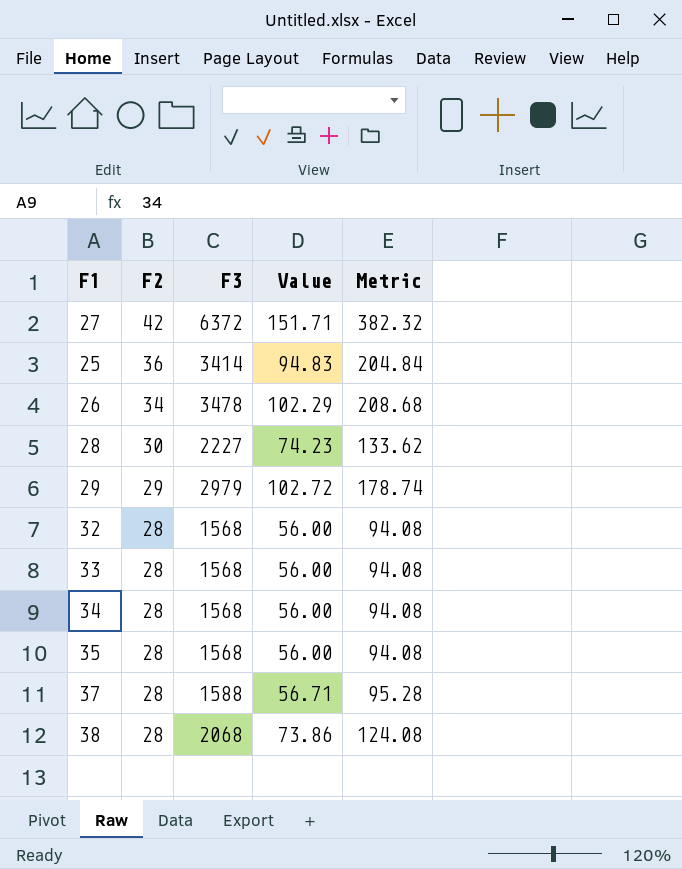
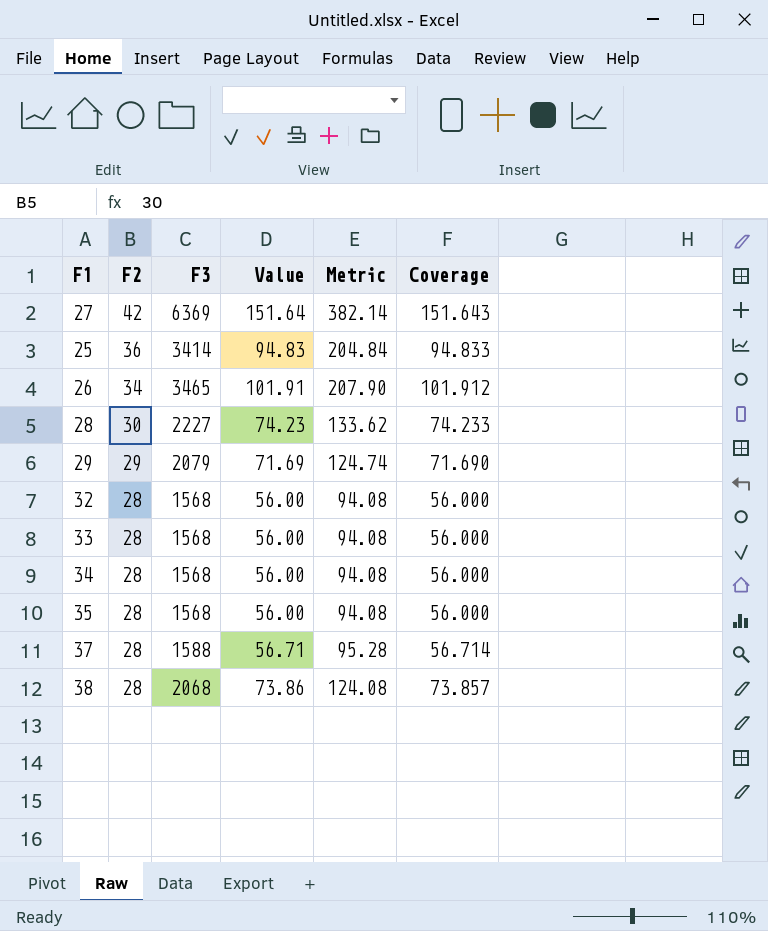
column Coverage | formula: none -> [F3] / [F2]
27 | F3: 6372 -> 6369
27 | Value: 151.71 -> 151.64
27 | Metric: 382.32 -> 382.14
26 | F3: 3478 -> 3465
26 | Value: 102.29 -> 101.91
26 | Metric: 208.68 -> 207.90
29 | F3: 2979 -> 2079
29 | Value: 102.72 -> 71.69
29 | Metric: 178.74 -> 124.74

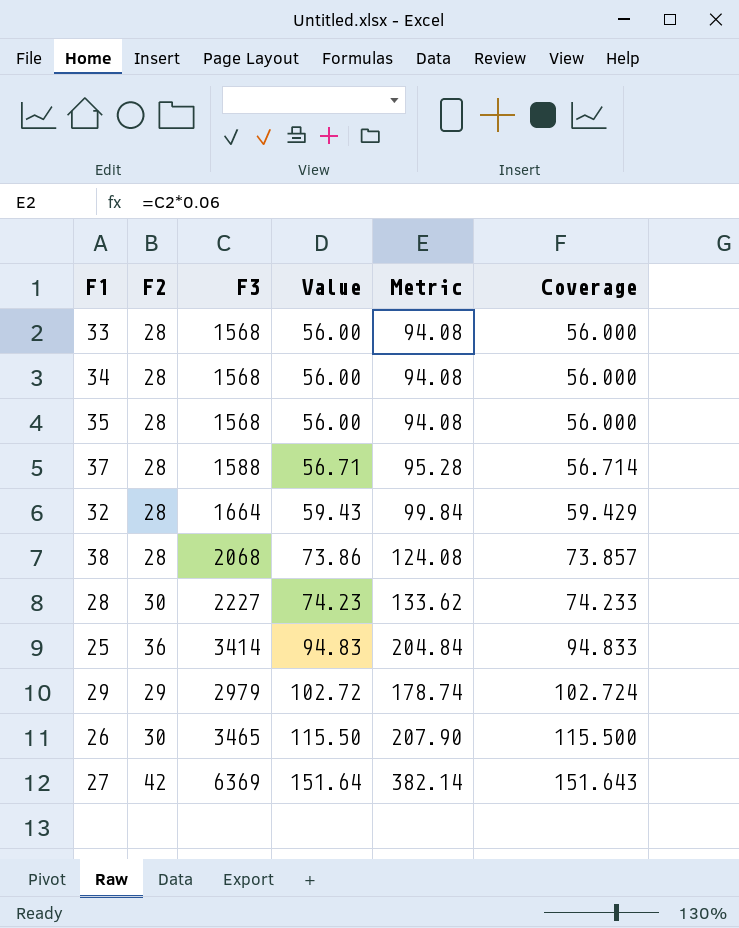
row order: F2 descending -> Value ascending
32 | F3: 1568 -> 1664
32 | Value: 56.00 -> 59.43
32 | Metric: 94.08 -> 99.84
32 | Coverage: 56.000 -> 59.429
29 | F3: 2079 -> 2979
29 | Value: 71.69 -> 102.72
29 | Metric: 124.74 -> 178.74
29 | Coverage: 71.690 -> 102.724
26 | F2: 34 -> 30
26 | Value: 101.91 -> 115.50
26 | Coverage: 101.912 -> 115.500

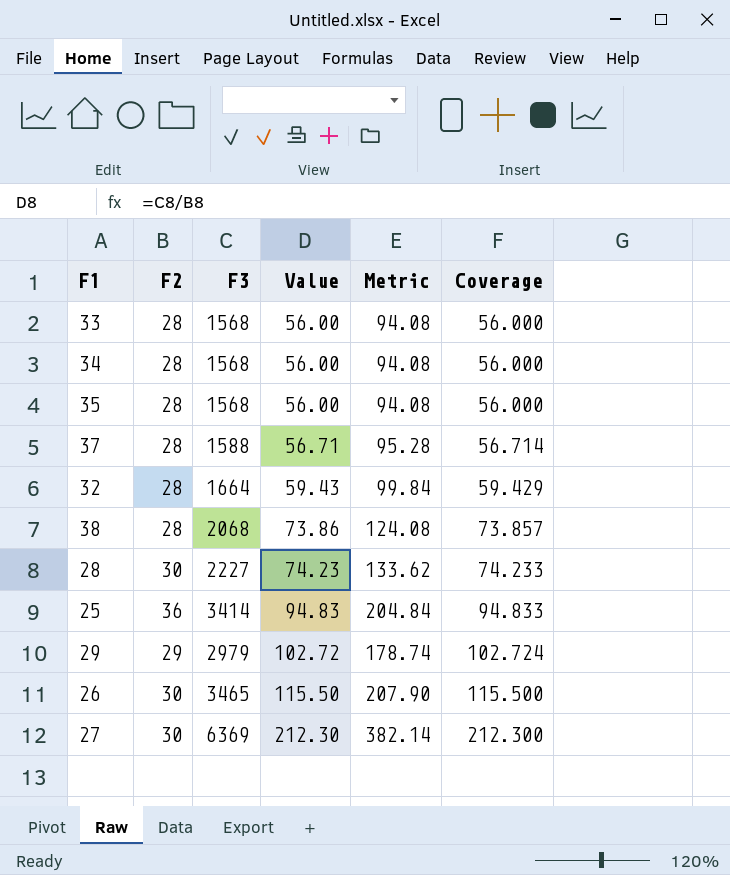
27 | F2: 42 -> 30
27 | Value: 151.64 -> 212.30
27 | Coverage: 151.643 -> 212.300

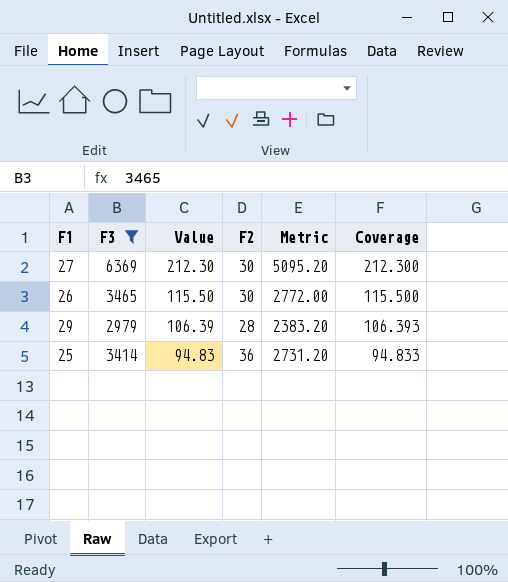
filter: none -> F3 >= 2979
row order: Value ascending -> Value descending
column F2 | position: 2 -> 4
column Metric | formula: [F3] * 0.06 -> [F3] * 0.8
29 | Value: 102.72 -> 106.39
29 | F2: 29 -> 28
29 | Coverage: 102.724 -> 106.393

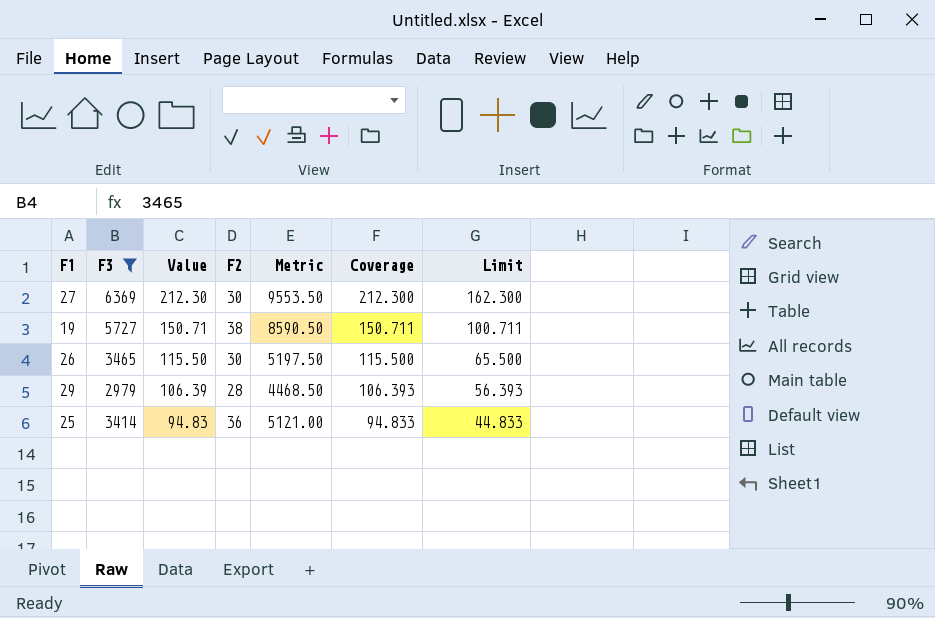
column Metric | formula: [F3] * 0.8 -> [F3] * 1.5
column Limit | formula: none -> [Coverage] - 50
row 19: none -> 5727 | 150.71 | 38 | 8590.50 | 150.711 | 100.711

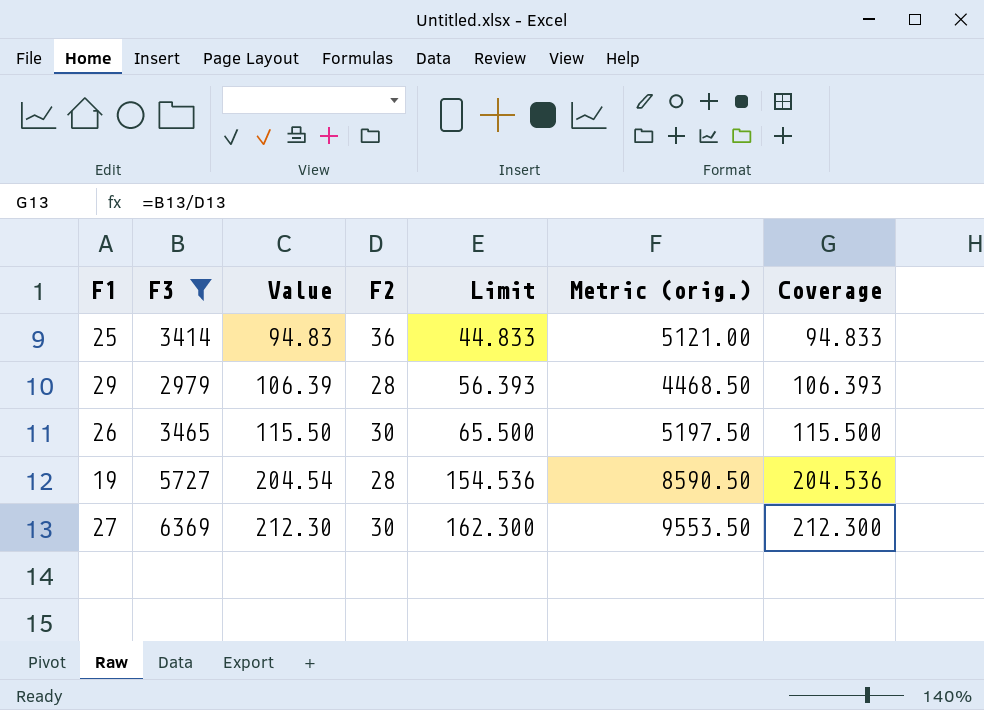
row order: Value descending -> Value ascending
column Limit | position: 7 -> 5
column name: Metric -> Metric (orig.)
19 | Value: 150.71 -> 204.54
19 | F2: 38 -> 28
19 | Limit: 100.711 -> 154.536
19 | Coverage: 150.711 -> 204.536

